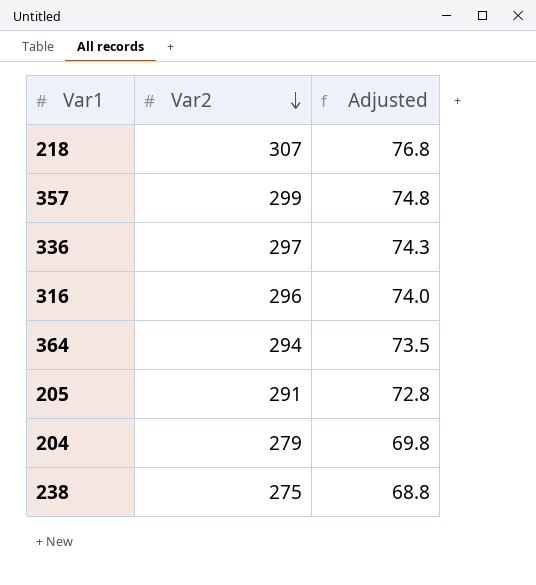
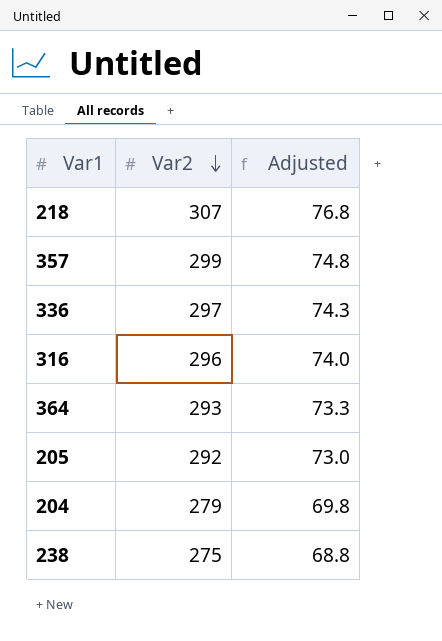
364 | Var2: 294 -> 293
364 | Adjusted: 73.5 -> 73.3
205 | Var2: 291 -> 292
205 | Adjusted: 72.8 -> 73.0

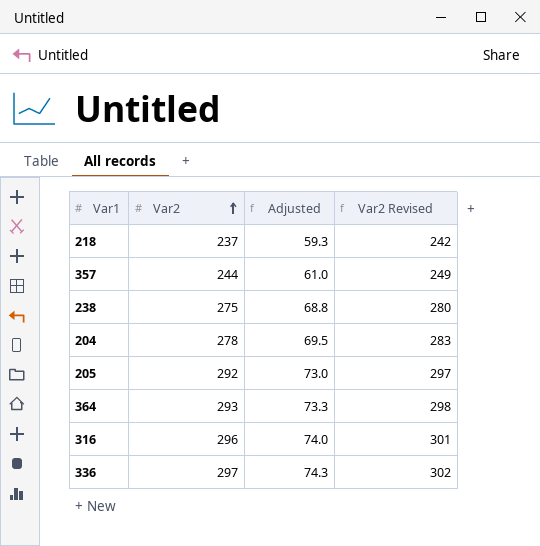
row order: Var2 descending -> Var2 ascending
column Var2 Revised | formula: none -> [Var2] + 5
218 | Var2: 307 -> 237
218 | Adjusted: 76.8 -> 59.3
357 | Var2: 299 -> 244
357 | Adjusted: 74.8 -> 61.0
204 | Var2: 279 -> 278
204 | Adjusted: 69.8 -> 69.5

